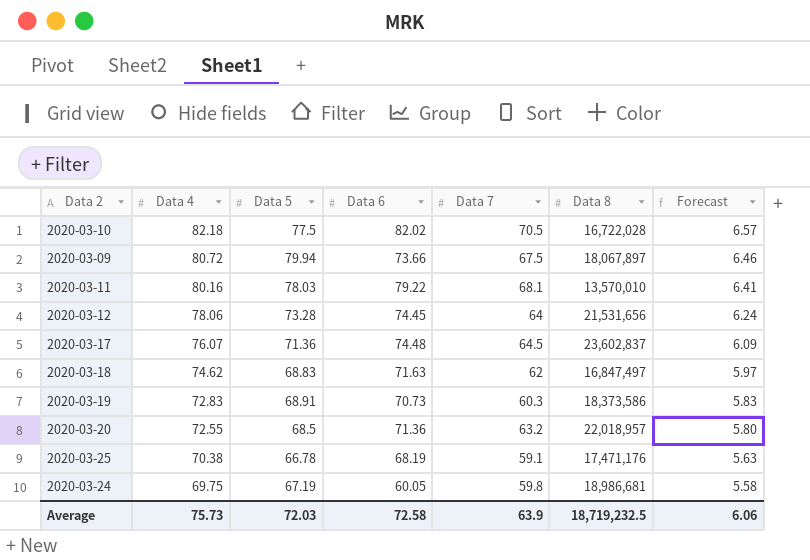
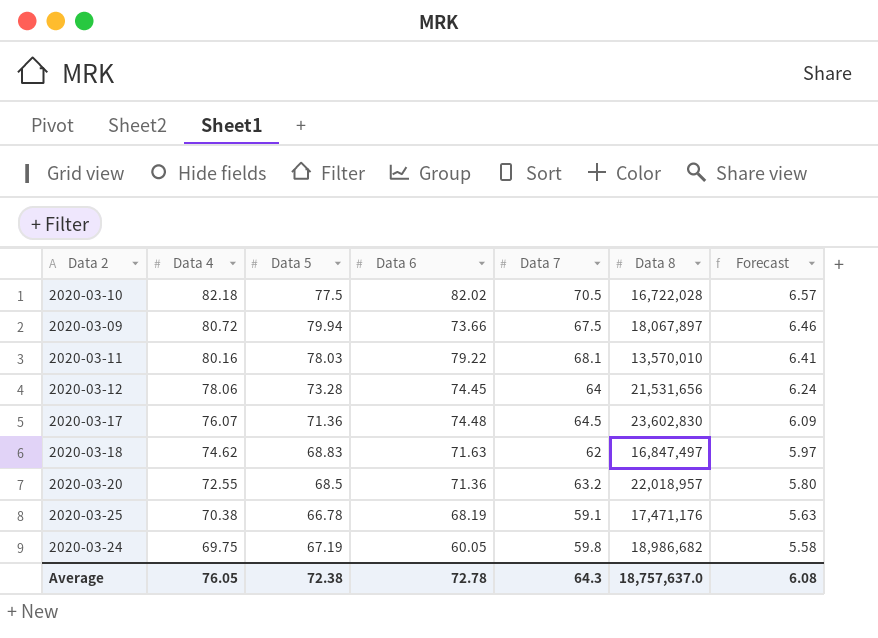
row 2020-03-19: 72.83 | 68.91 | 70.73 | 60.3 | 18,373,586 | 5.83 -> none
2020-03-17 | Data 8: 23,602,837 -> 23,602,830
2020-03-24 | Data 8: 18,986,681 -> 18,986,682
Average | Data 4: 75.73 -> 76.05
Average | Data 5: 72.03 -> 72.38
Average | Data 6: 72.58 -> 72.78
Average | Data 7: 63.9 -> 64.3
Average | Data 8: 18,719,232.5 -> 18,757,637.0
Average | Forecast: 6.06 -> 6.08

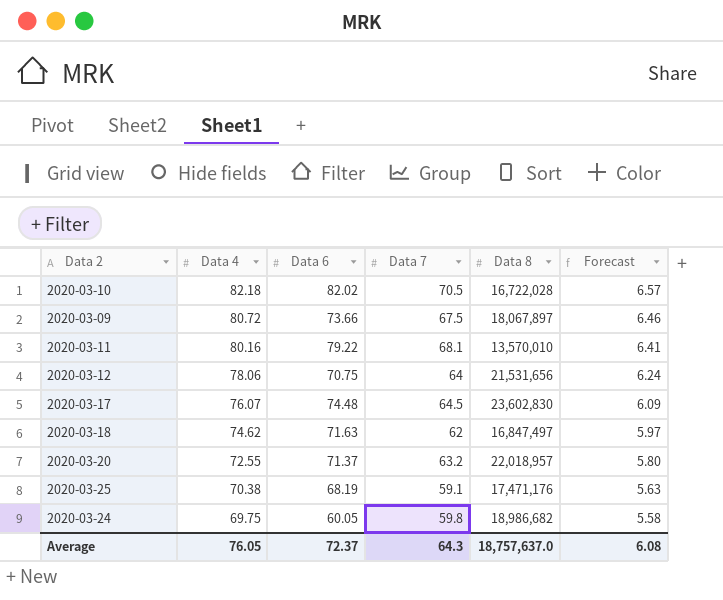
column Data 5 | position: 3 -> none
2020-03-12 | Data 6: 74.45 -> 70.75
2020-03-20 | Data 6: 71.36 -> 71.37
Average | Data 6: 72.78 -> 72.37

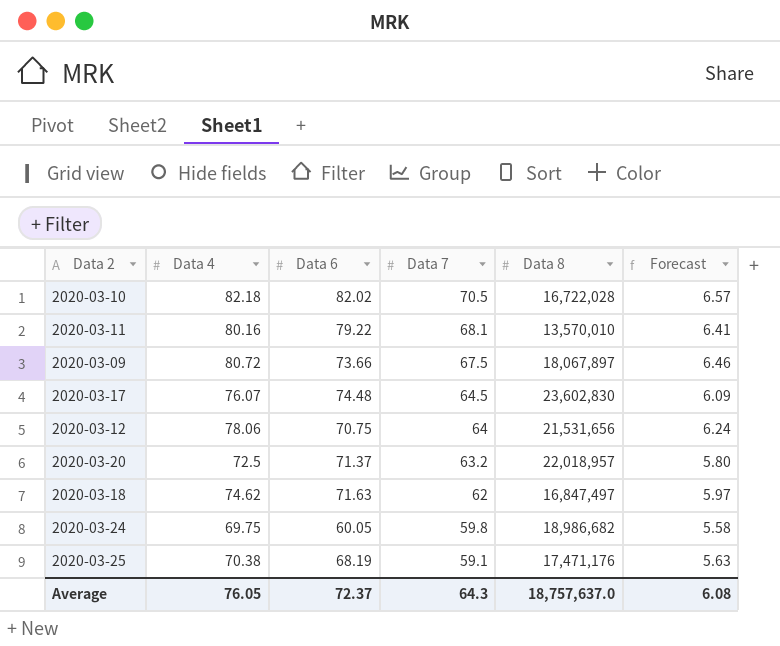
row order: Data 4 descending -> Data 7 descending
2020-03-20 | Data 4: 72.55 -> 72.5

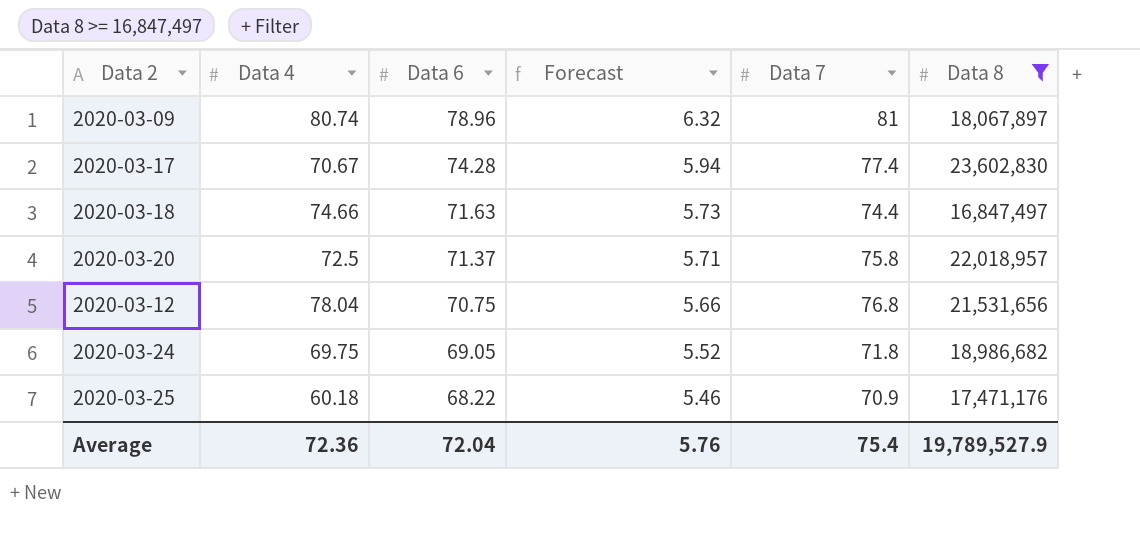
filter: none -> Data 8 >= 16,847,497
row order: Data 7 descending -> Data 6 descending
column Forecast | formula: [Data 4] * 0.08 -> [Data 6] * 0.08
column Forecast | position: 6 -> 4
2020-03-09 | Data 4: 80.72 -> 80.74
2020-03-09 | Data 6: 73.66 -> 78.96
2020-03-09 | Data 7: 67.5 -> 81
2020-03-17 | Data 4: 76.07 -> 70.67
2020-03-17 | Data 6: 74.48 -> 74.28
2020-03-17 | Data 7: 64.5 -> 77.4
2020-03-18 | Data 4: 74.62 -> 74.66
2020-03-18 | Data 7: 62 -> 74.4
2020-03-20 | Data 7: 63.2 -> 75.8
2020-03-12 | Data 4: 78.06 -> 78.04
2020-03-12 | Data 7: 64 -> 76.8
2020-03-24 | Data 6: 60.05 -> 69.05
2020-03-24 | Data 7: 59.8 -> 71.8
2020-03-25 | Data 4: 70.38 -> 60.18
2020-03-25 | Data 6: 68.19 -> 68.22
2020-03-25 | Data 7: 59.1 -> 70.9
Average | Data 4: 76.05 -> 72.36
Average | Data 6: 72.37 -> 72.04
Average | Forecast: 6.08 -> 5.76
Average | Data 7: 64.3 -> 75.4
Average | Data 8: 18,757,637.0 -> 19,789,527.9

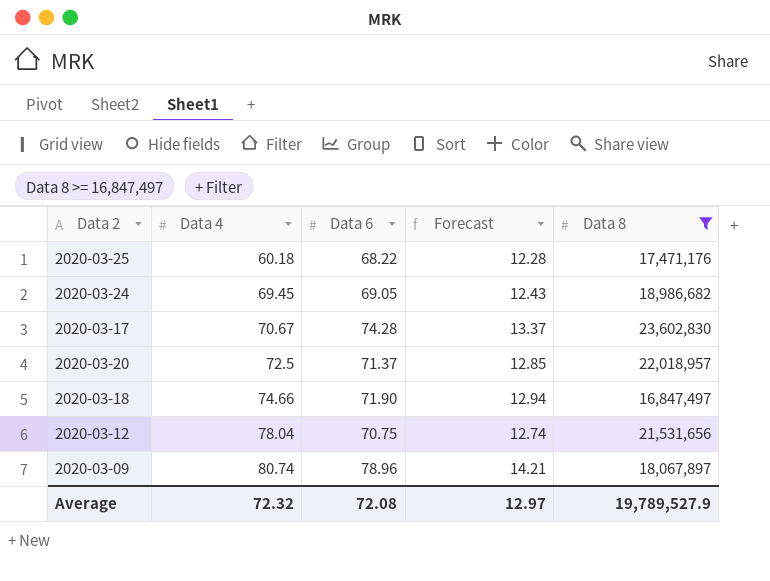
row order: Data 6 descending -> Data 4 ascending
column Data 7 | position: 5 -> none
column Forecast | formula: [Data 6] * 0.08 -> [Data 6] * 0.18
2020-03-24 | Data 4: 69.75 -> 69.45
2020-03-18 | Data 6: 71.63 -> 71.90
Average | Data 4: 72.36 -> 72.32
Average | Data 6: 72.04 -> 72.08
Average | Forecast: 5.76 -> 12.97

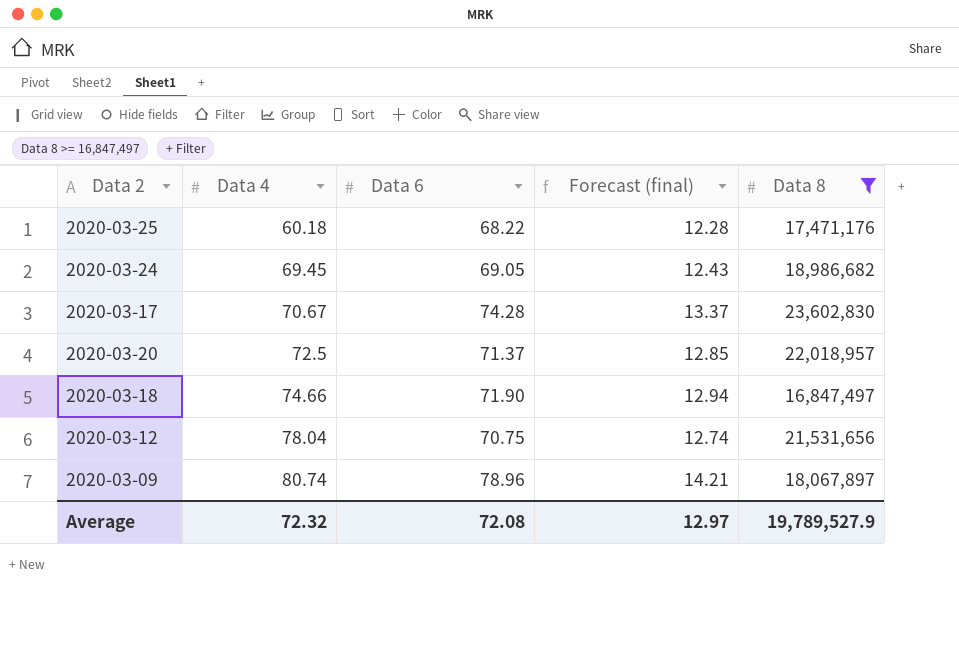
column name: Forecast -> Forecast (final)

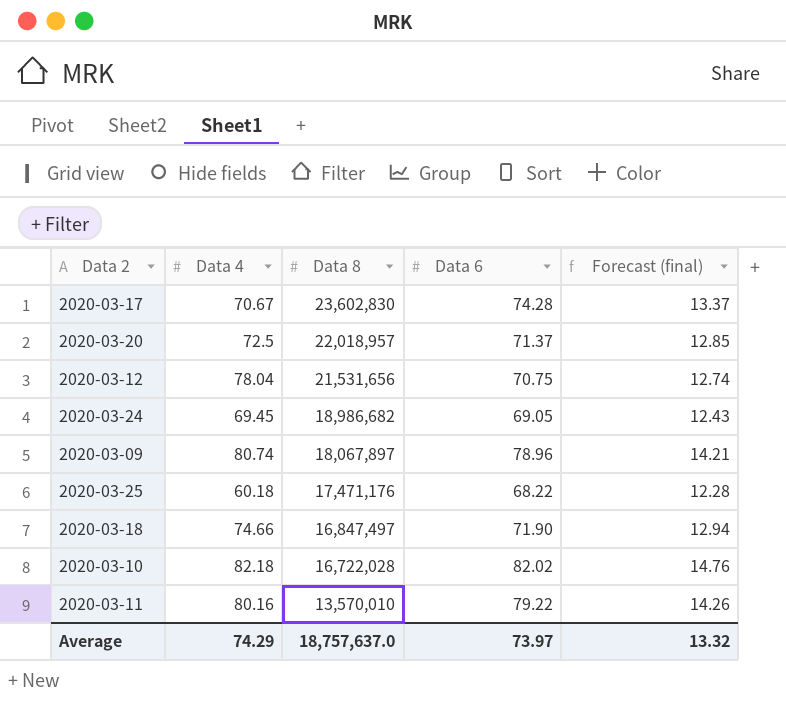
filter: Data 8 >= 16,847,497 -> none
row order: Data 4 ascending -> Data 8 descending
column Data 8 | position: 5 -> 3
Average | Data 4: 72.32 -> 74.29
Average | Data 8: 19,789,527.9 -> 18,757,637.0
Average | Data 6: 72.08 -> 73.97
Average | Forecast (final): 12.97 -> 13.32

